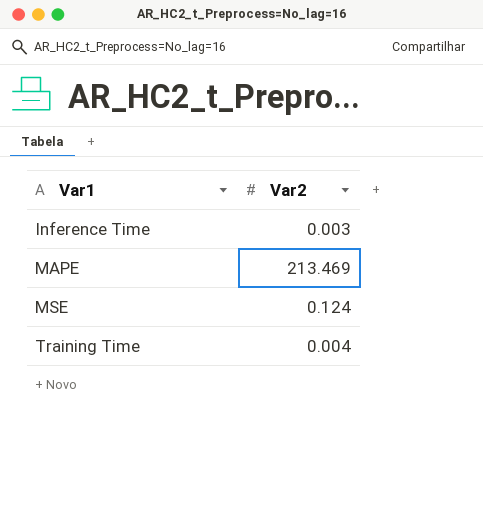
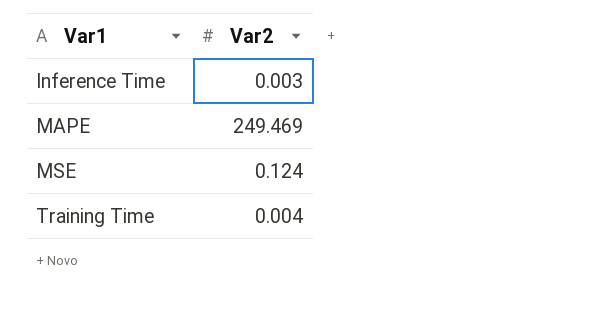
MAPE | Var2: 213.469 -> 249.469

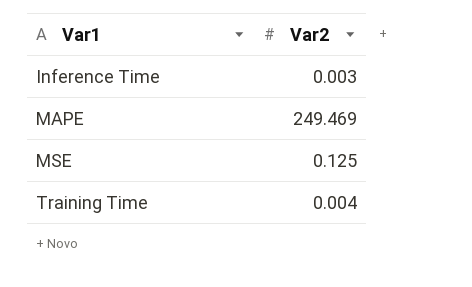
MSE | Var2: 0.124 -> 0.125

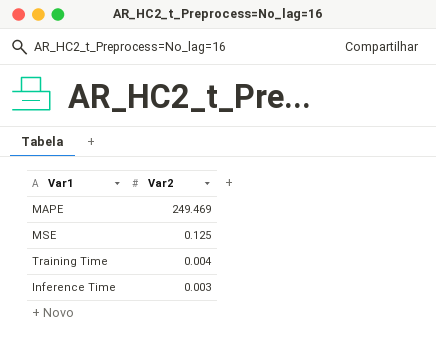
row order: Var1 ascending -> Var2 descending

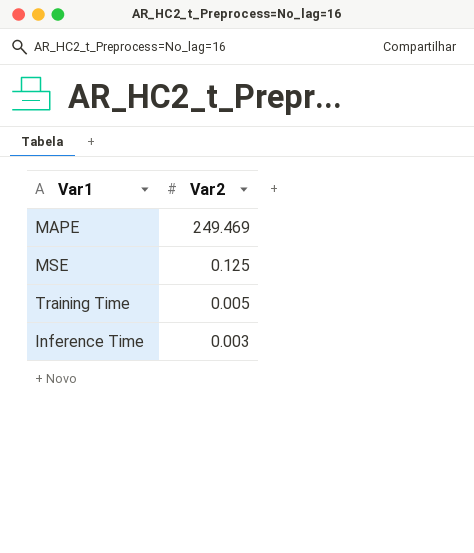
Training Time | Var2: 0.004 -> 0.005

